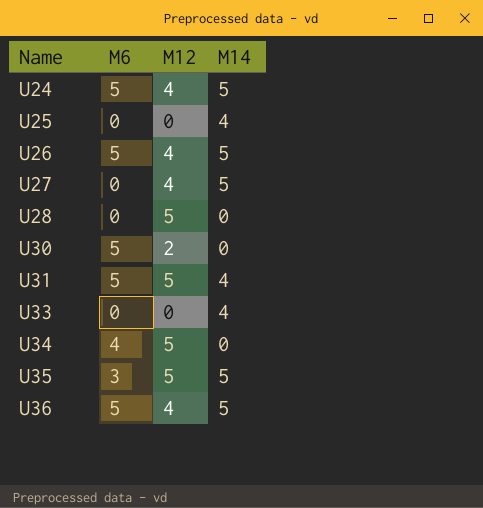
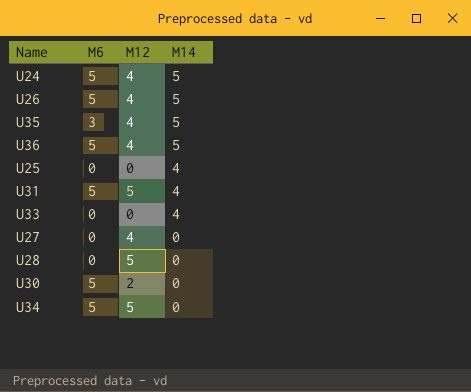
row order: Name ascending -> M14 descending
U35 | M12: 5 -> 4
U27 | M14: 5 -> 0
U34 | M6: 4 -> 5

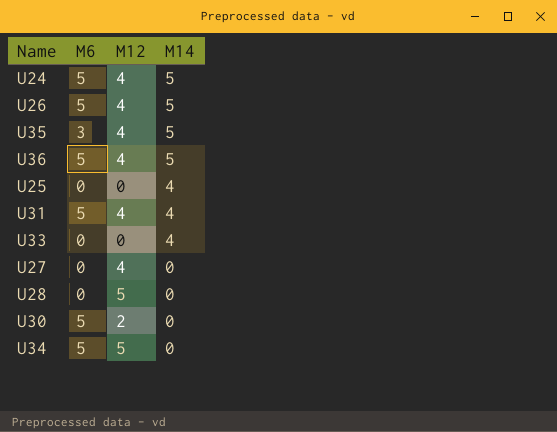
U31 | M12: 5 -> 4

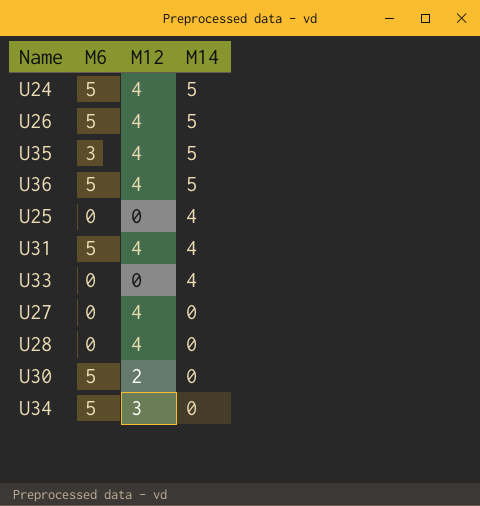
U28 | M12: 5 -> 4
U34 | M12: 5 -> 3

